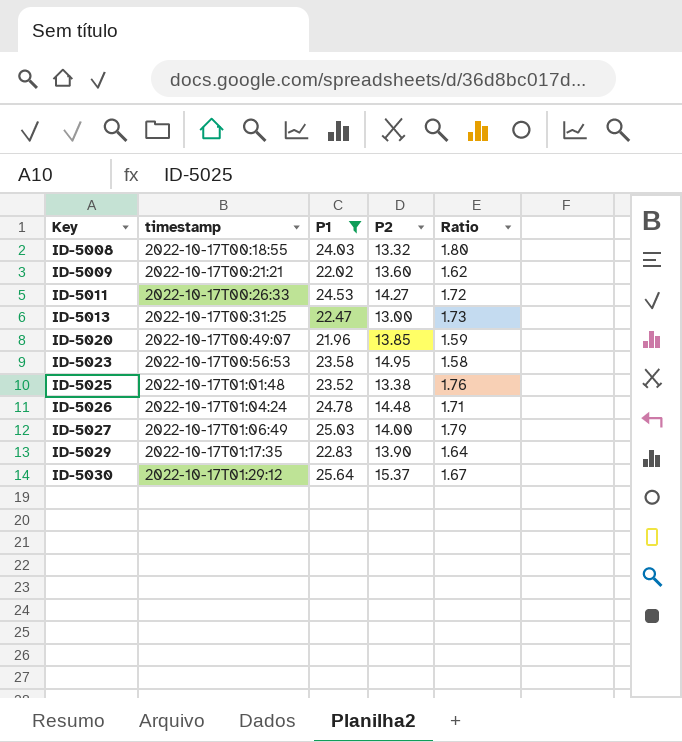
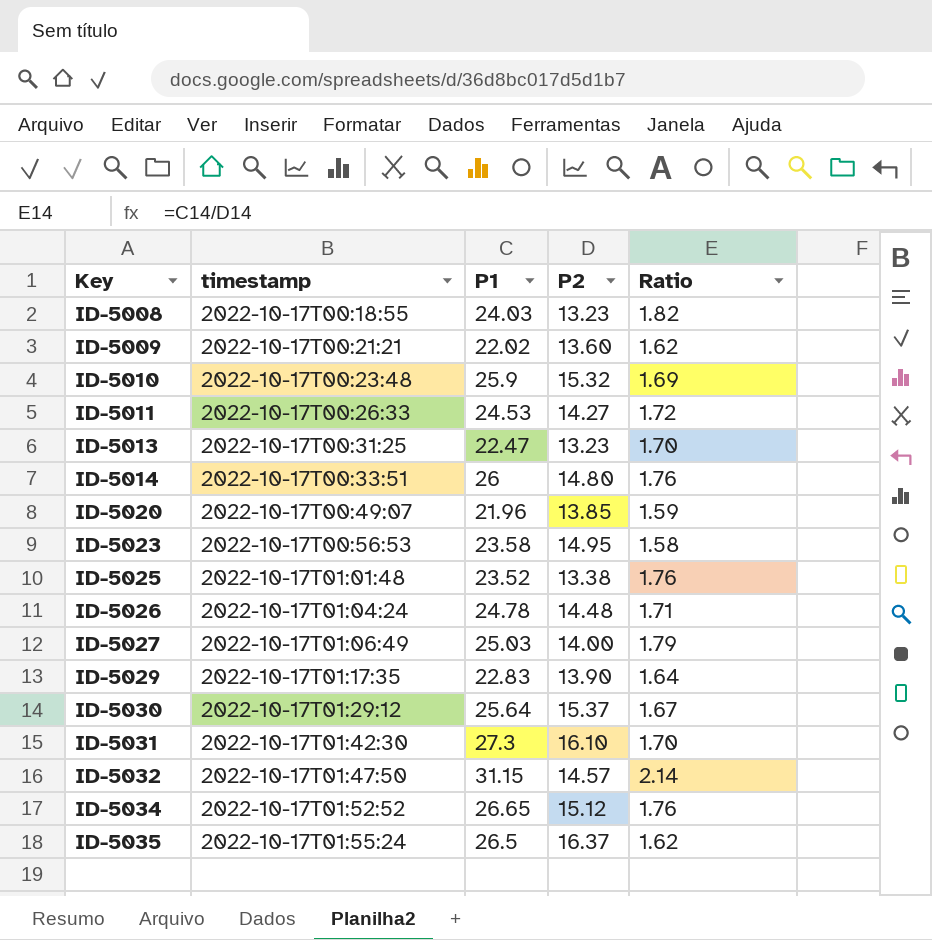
filter: P1 <= 25.64 -> none
ID-5008 | P2: 13.32 -> 13.23
ID-5008 | Ratio: 1.80 -> 1.82
ID-5013 | P2: 13.00 -> 13.23
ID-5013 | Ratio: 1.73 -> 1.70

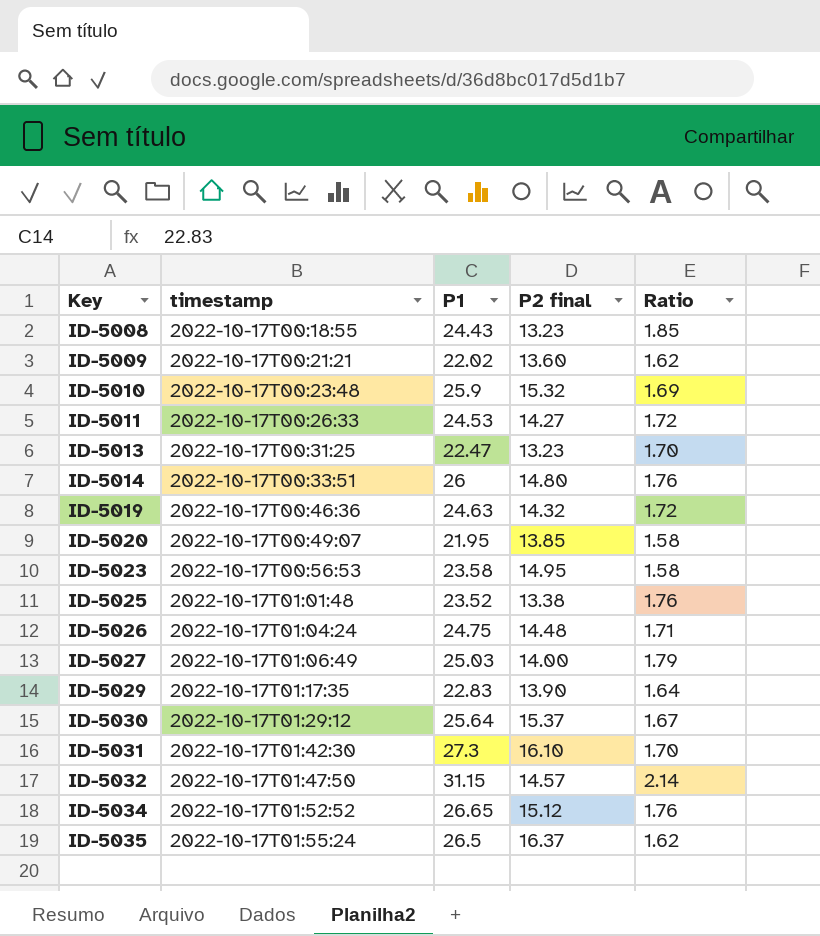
column name: P2 -> P2 final
ID-5008 | P1: 24.03 -> 24.43
ID-5008 | Ratio: 1.82 -> 1.85
row ID-5019: none -> 2022-10-17T00:46:36 | 24.63 | 14.32 | 1.72
ID-5020 | P1: 21.96 -> 21.95
ID-5020 | Ratio: 1.59 -> 1.58
ID-5026 | P1: 24.78 -> 24.75

